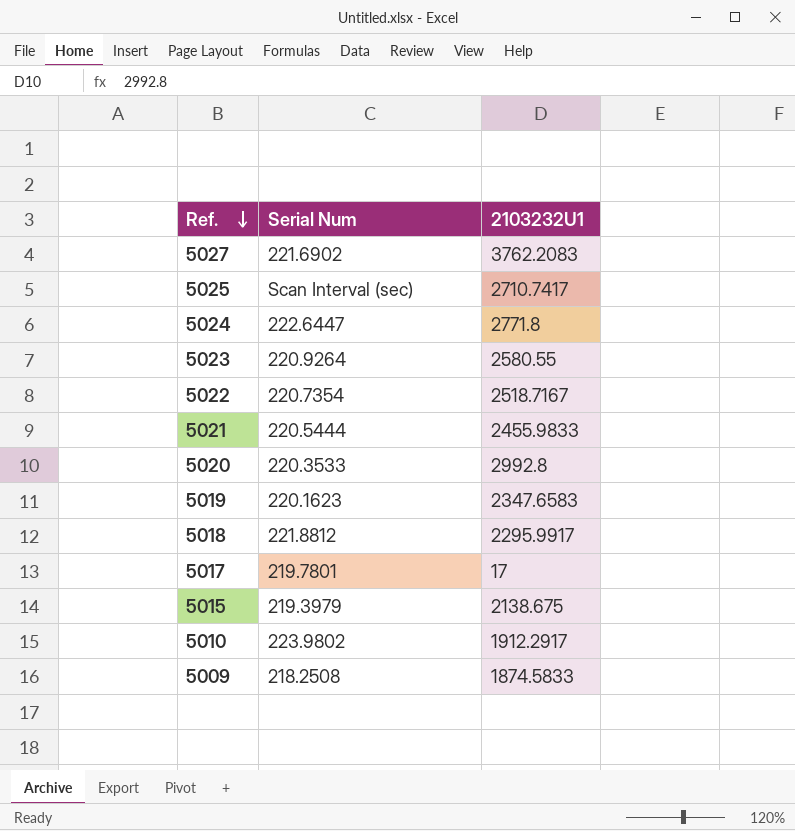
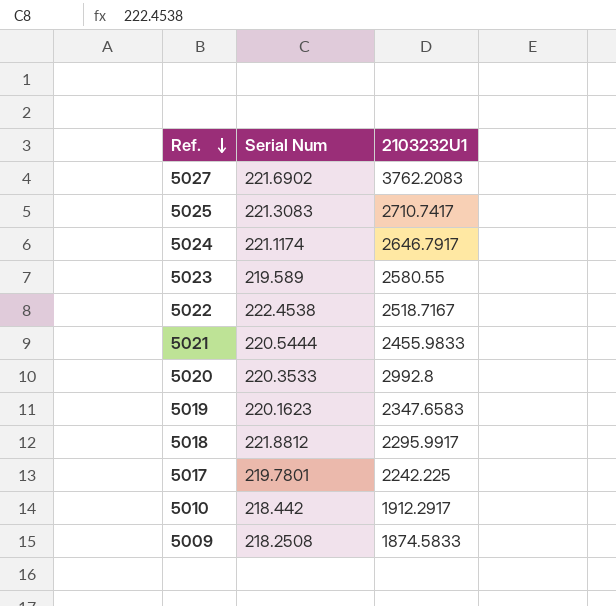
row 5015: 219.3979 | 2138.675 -> none
5025 | Serial Num: Scan Interval (sec) -> 221.3083
5024 | Serial Num: 222.6447 -> 221.1174
5024 | 2103232U1: 2771.8 -> 2646.7917
5023 | Serial Num: 220.9264 -> 219.589
5022 | Serial Num: 220.7354 -> 222.4538
5017 | 2103232U1: 17 -> 2242.225
5010 | Serial Num: 223.9802 -> 218.442

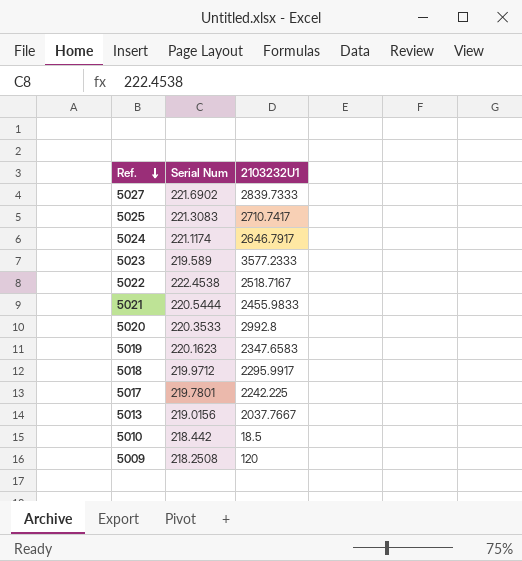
5027 | 2103232U1: 3762.2083 -> 2839.7333
5023 | 2103232U1: 2580.55 -> 3577.2333
5018 | Serial Num: 221.8812 -> 219.9712
row 5013: none -> 219.0156 | 2037.7667
5010 | 2103232U1: 1912.2917 -> 18.5
5009 | 2103232U1: 1874.5833 -> 120

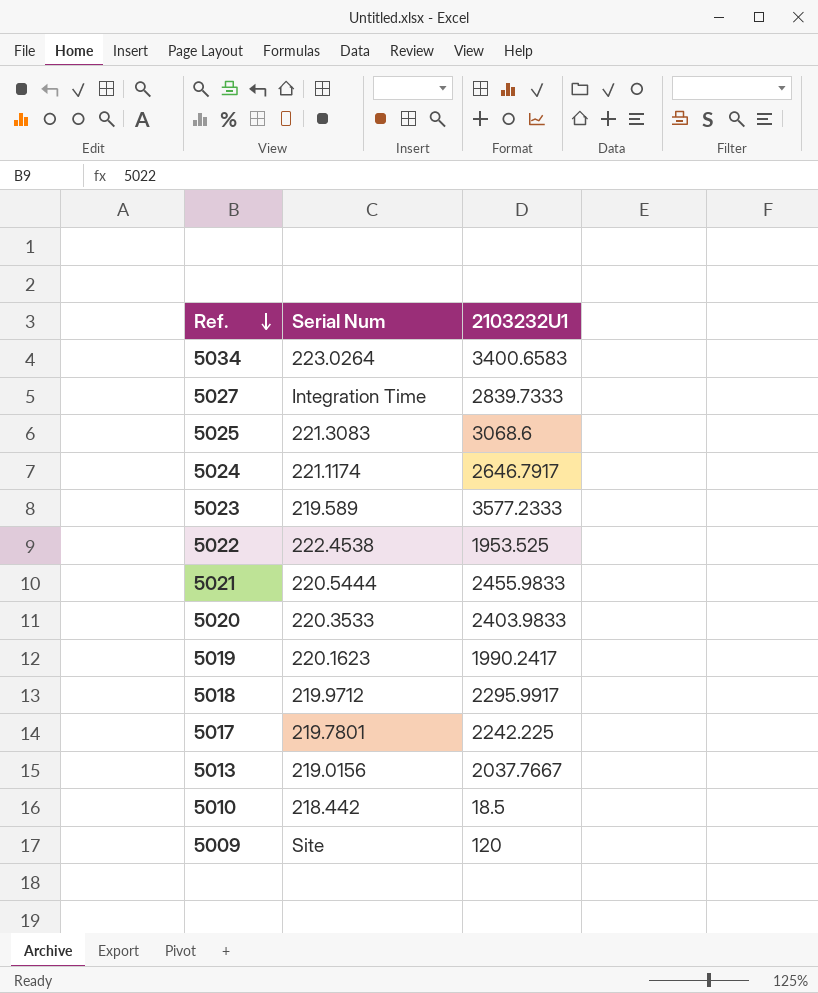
row 5034: none -> 223.0264 | 3400.6583
5027 | Serial Num: 221.6902 -> Integration Time
5025 | 2103232U1: 2710.7417 -> 3068.6
5022 | 2103232U1: 2518.7167 -> 1953.525
5020 | 2103232U1: 2992.8 -> 2403.9833
5019 | 2103232U1: 2347.6583 -> 1990.2417
5009 | Serial Num: 218.2508 -> Site

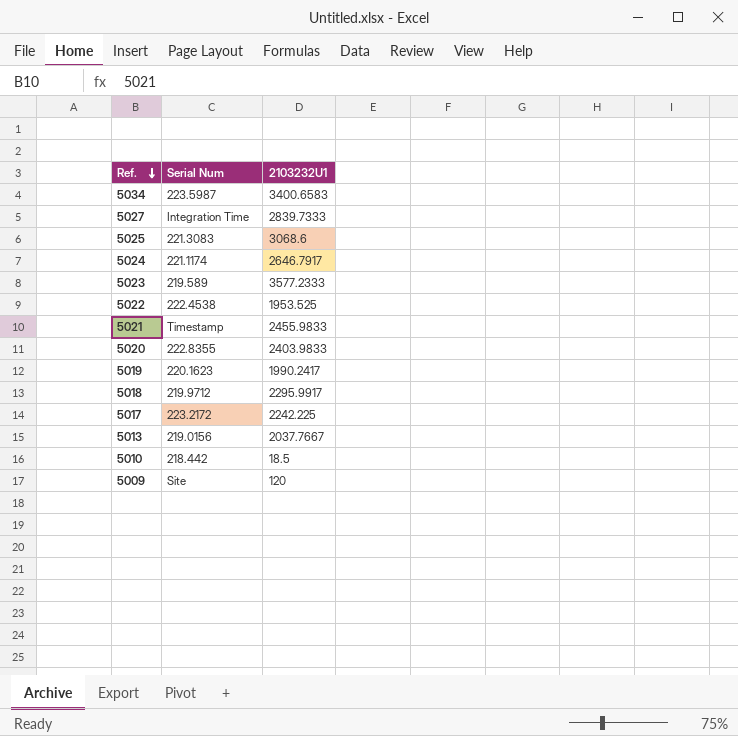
5034 | Serial Num: 223.0264 -> 223.5987
5021 | Serial Num: 220.5444 -> Timestamp
5020 | Serial Num: 220.3533 -> 222.8355
5017 | Serial Num: 219.7801 -> 223.2172

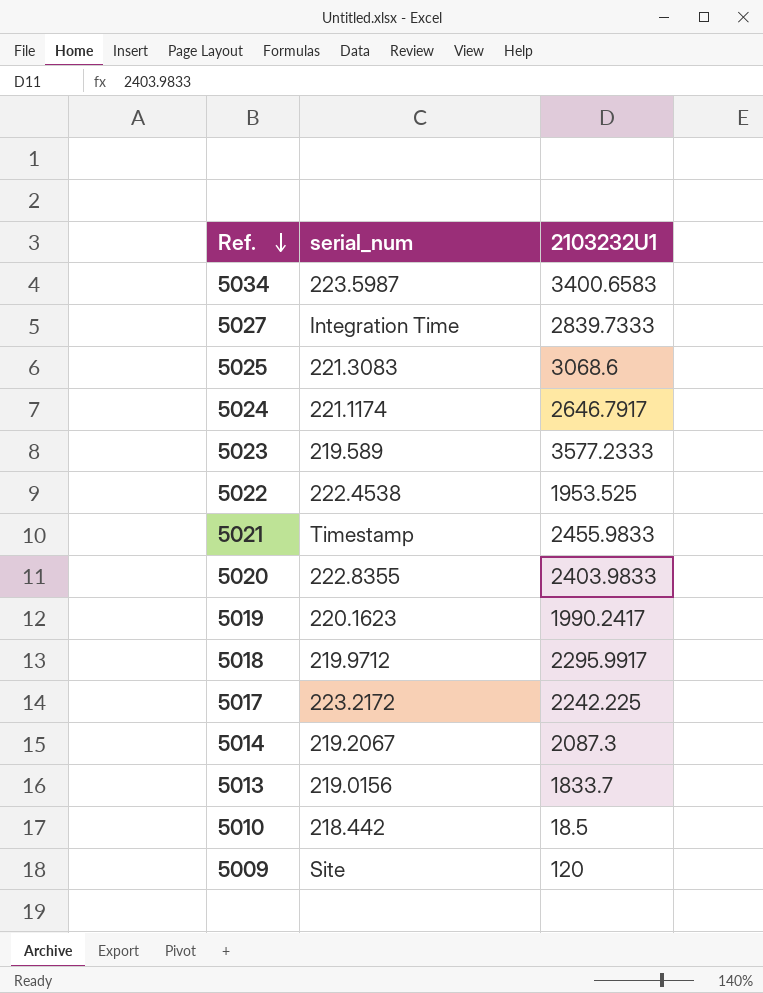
column name: Serial Num -> serial_num
row 5014: none -> 219.2067 | 2087.3
5013 | 2103232U1: 2037.7667 -> 1833.7

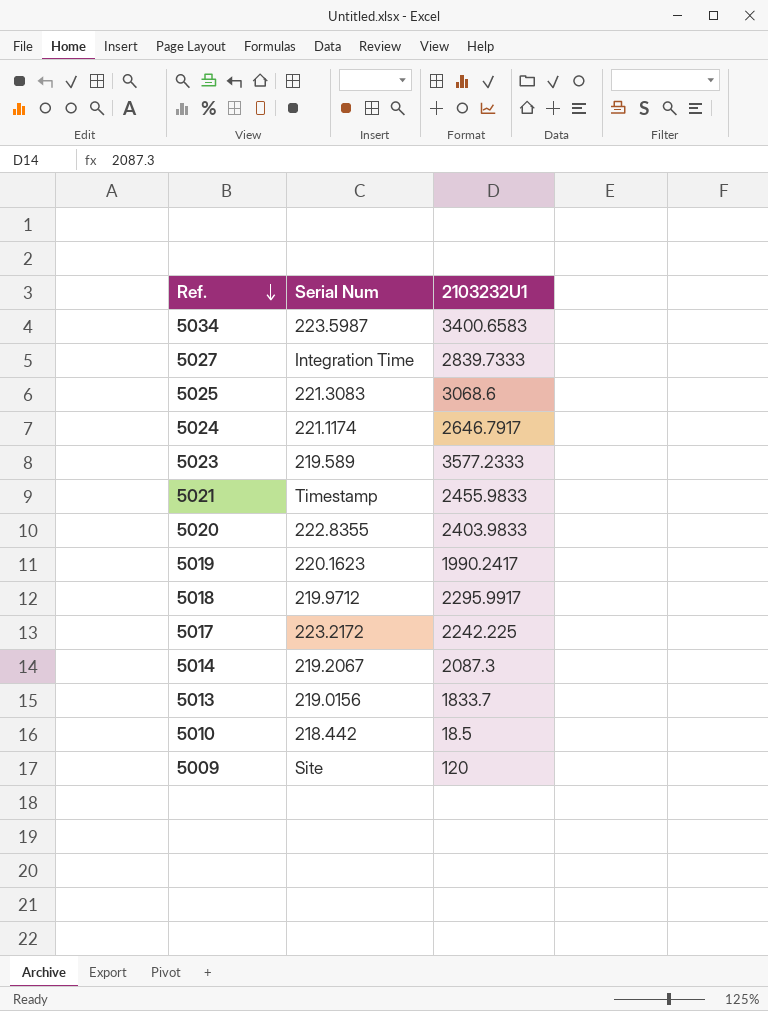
column name: serial_num -> Serial Num
row 5022: 222.4538 | 1953.525 -> none

